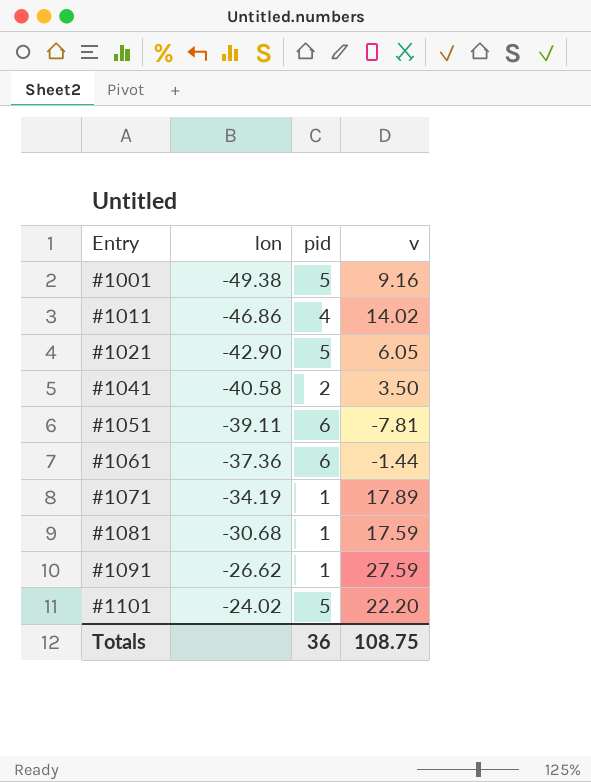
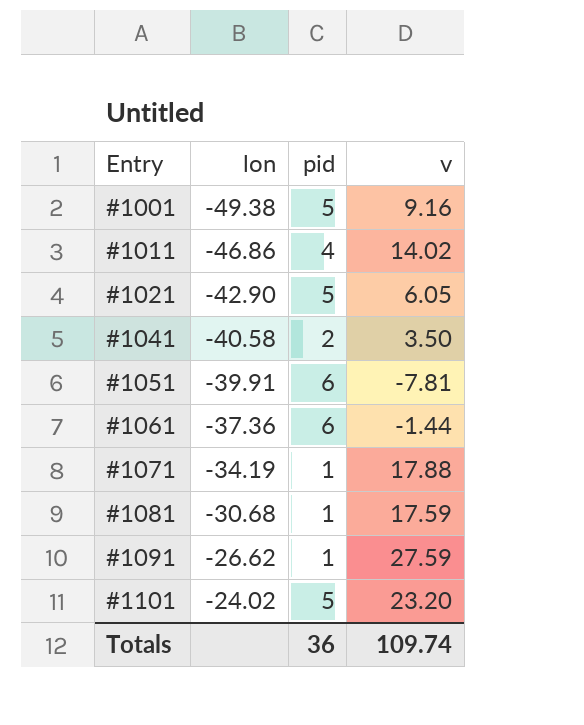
#1051 | lon: -39.11 -> -39.91
#1071 | v: 17.89 -> 17.88
#1101 | v: 22.20 -> 23.20
Totals | v: 108.75 -> 109.74

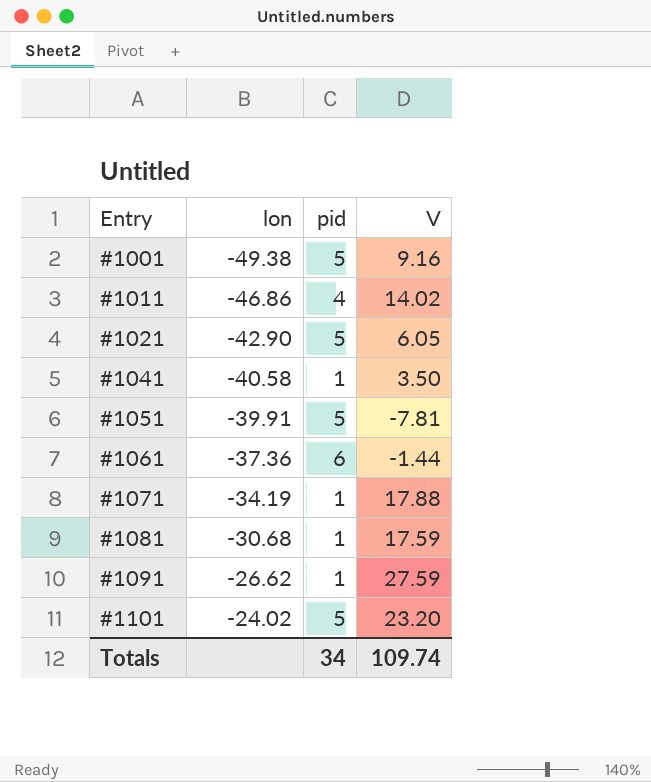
column name: v -> V
#1041 | pid: 2 -> 1
#1051 | pid: 6 -> 5
Totals | pid: 36 -> 34

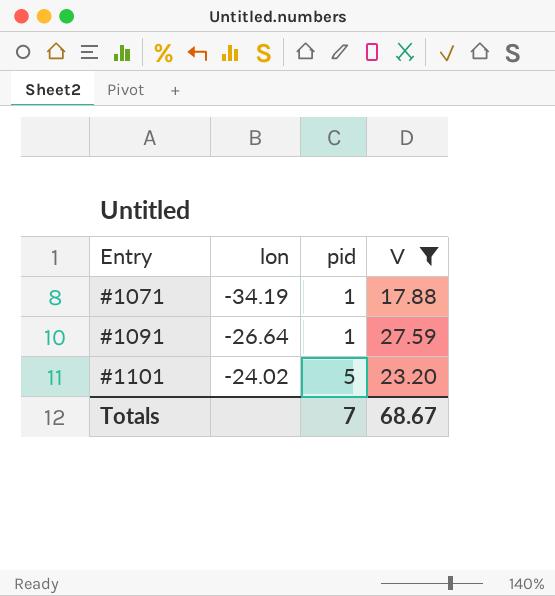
filter: none -> V >= 17.88
#1091 | lon: -26.62 -> -26.64
Totals | pid: 34 -> 7
Totals | V: 109.74 -> 68.67

